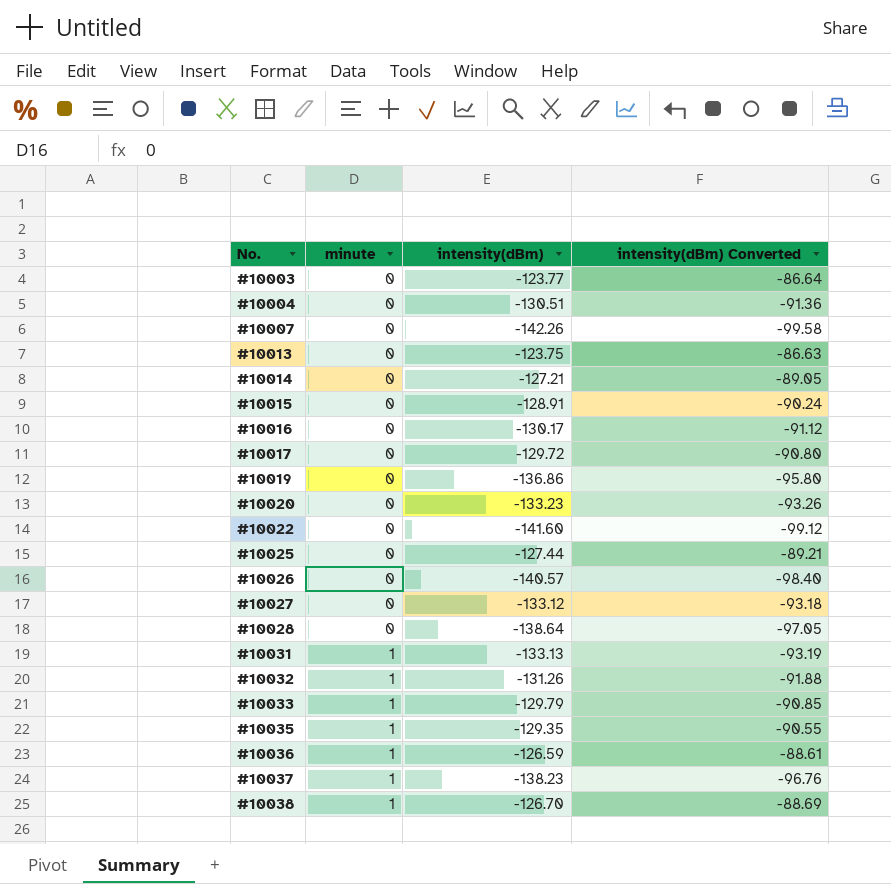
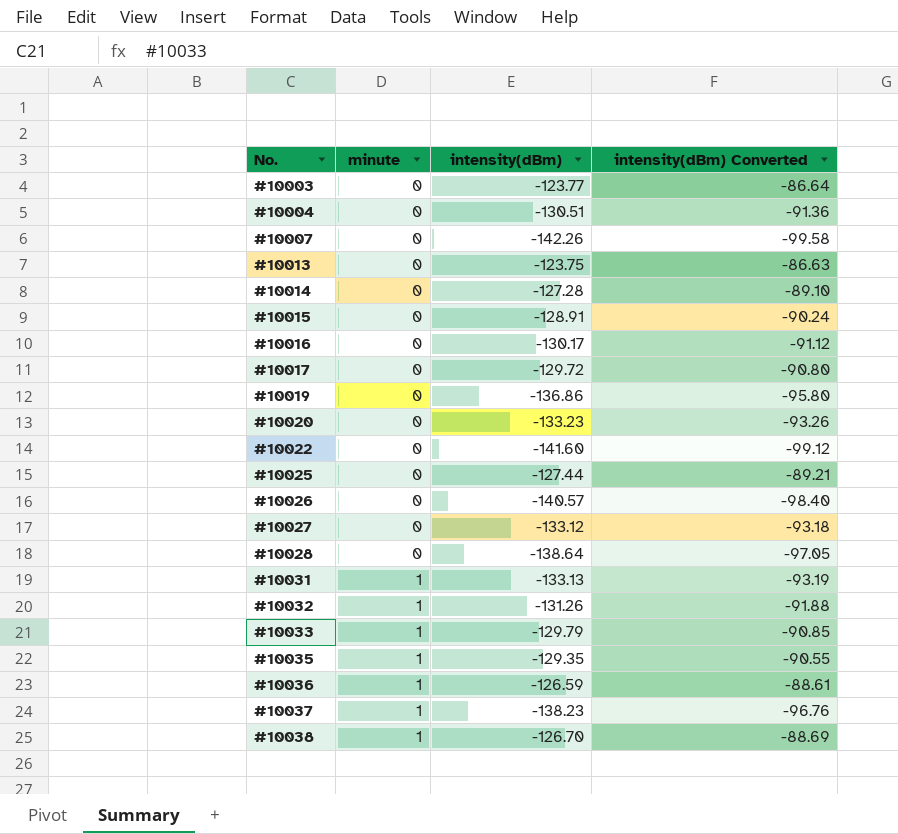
#10014 | intensity(dBm): -127.21 -> -127.28
#10014 | intensity(dBm) Converted: -89.05 -> -89.10

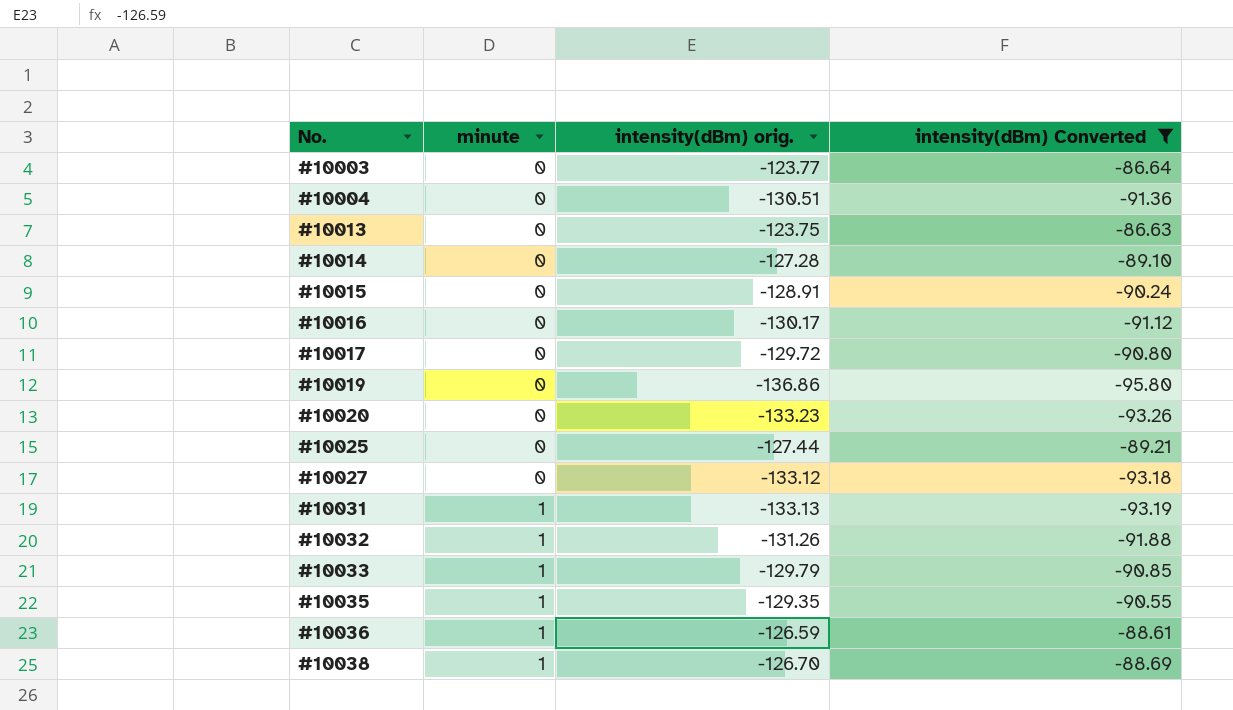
filter: none -> intensity(dBm) Converted >= -95.80
column name: intensity(dBm) -> intensity(dBm) orig.

